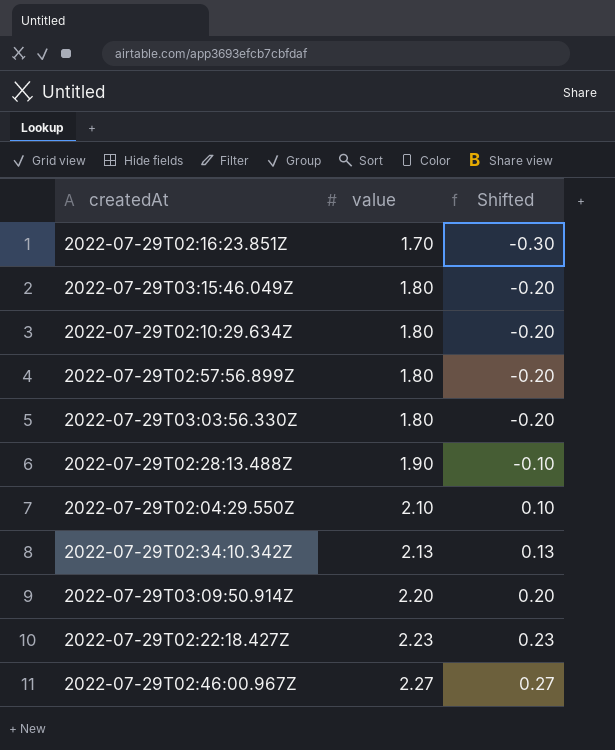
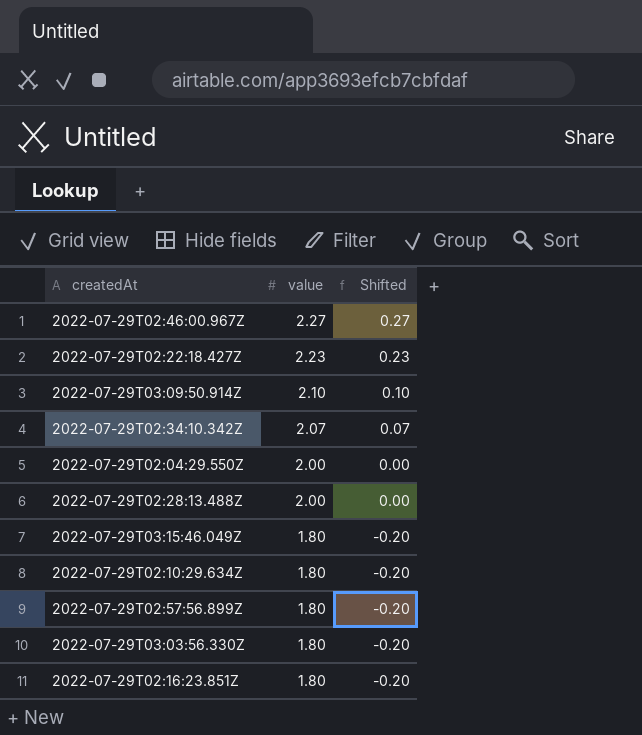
row order: value ascending -> value descending
2022-07-29T03:09:50.914Z | value: 2.20 -> 2.10
2022-07-29T03:09:50.914Z | Shifted: 0.20 -> 0.10
2022-07-29T02:34:10.342Z | value: 2.13 -> 2.07
2022-07-29T02:34:10.342Z | Shifted: 0.13 -> 0.07
2022-07-29T02:04:29.550Z | value: 2.10 -> 2.00
2022-07-29T02:04:29.550Z | Shifted: 0.10 -> 0.00
2022-07-29T02:28:13.488Z | value: 1.90 -> 2.00
2022-07-29T02:28:13.488Z | Shifted: -0.10 -> 0.00
2022-07-29T02:16:23.851Z | value: 1.70 -> 1.80
2022-07-29T02:16:23.851Z | Shifted: -0.30 -> -0.20

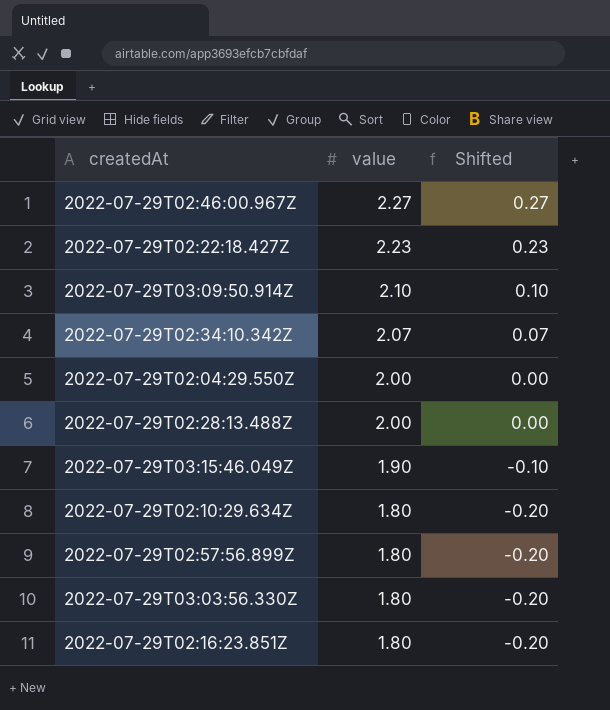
2022-07-29T03:15:46.049Z | value: 1.80 -> 1.90
2022-07-29T03:15:46.049Z | Shifted: -0.20 -> -0.10

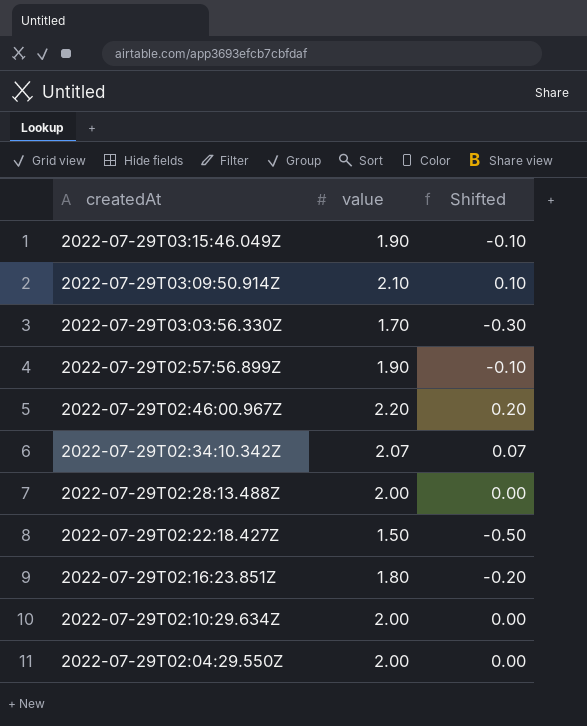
row order: value descending -> createdAt descending
2022-07-29T03:03:56.330Z | value: 1.80 -> 1.70
2022-07-29T03:03:56.330Z | Shifted: -0.20 -> -0.30
2022-07-29T02:57:56.899Z | value: 1.80 -> 1.90
2022-07-29T02:57:56.899Z | Shifted: -0.20 -> -0.10
2022-07-29T02:46:00.967Z | value: 2.27 -> 2.20
2022-07-29T02:46:00.967Z | Shifted: 0.27 -> 0.20
2022-07-29T02:22:18.427Z | value: 2.23 -> 1.50
2022-07-29T02:22:18.427Z | Shifted: 0.23 -> -0.50
2022-07-29T02:10:29.634Z | value: 1.80 -> 2.00
2022-07-29T02:10:29.634Z | Shifted: -0.20 -> 0.00

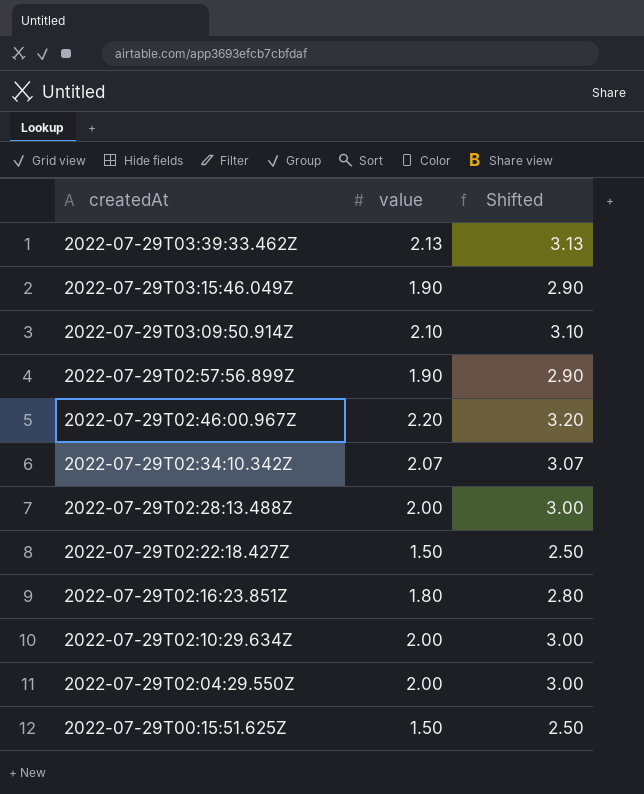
column Shifted | formula: [value] - 2 -> [value] + 1
row 2022-07-29T03:03:56.330Z: 1.70 | -0.30 -> none
row 2022-07-29T03:39:33.462Z: none -> 2.13 | 3.13
row 2022-07-29T00:15:51.625Z: none -> 1.50 | 2.50

